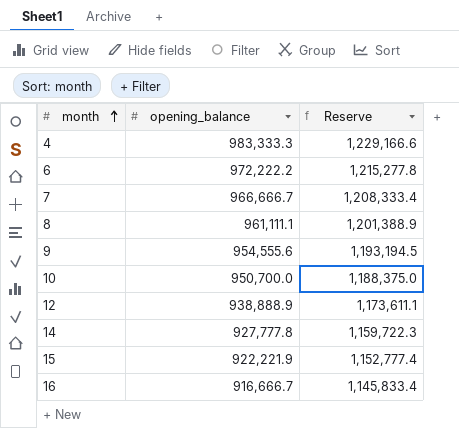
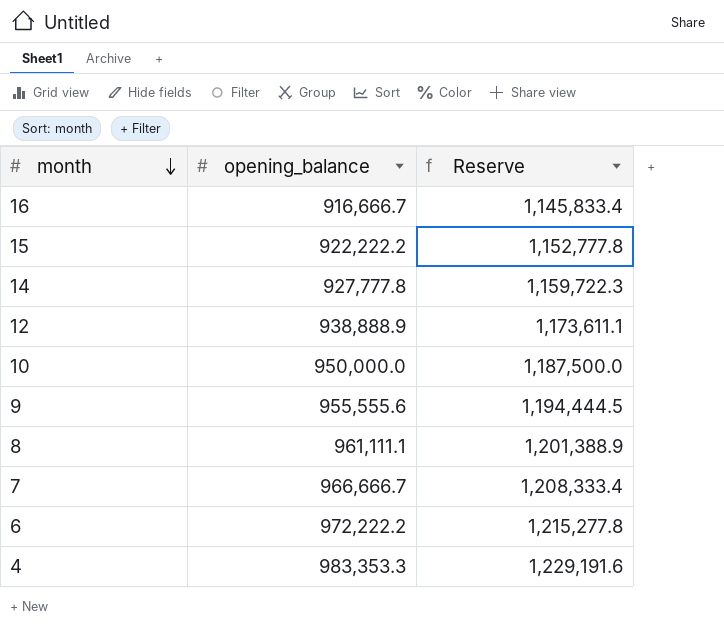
row order: month ascending -> month descending
15 | opening_balance: 922,221.9 -> 922,222.2
15 | Reserve: 1,152,777.4 -> 1,152,777.8
10 | opening_balance: 950,700.0 -> 950,000.0
10 | Reserve: 1,188,375.0 -> 1,187,500.0
9 | opening_balance: 954,555.6 -> 955,555.6
9 | Reserve: 1,193,194.5 -> 1,194,444.5
4 | opening_balance: 983,333.3 -> 983,353.3
4 | Reserve: 1,229,166.6 -> 1,229,191.6

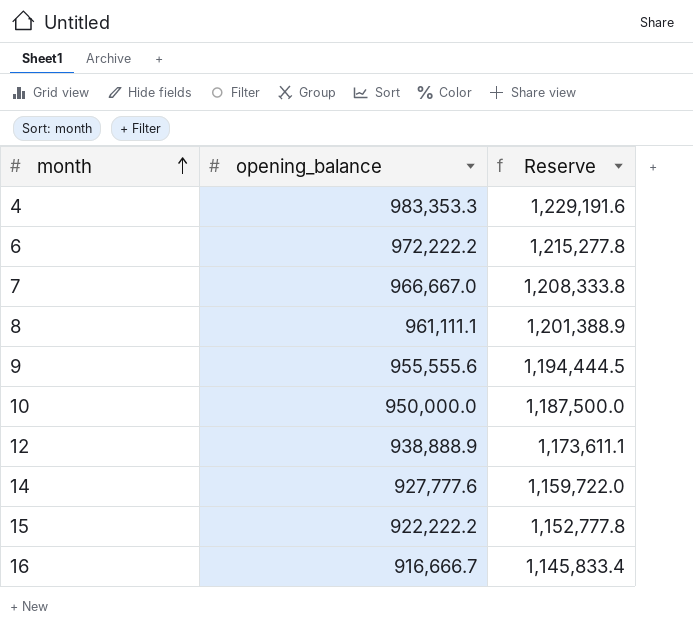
row order: month descending -> month ascending
7 | opening_balance: 966,666.7 -> 966,667.0
7 | Reserve: 1,208,333.4 -> 1,208,333.8
14 | opening_balance: 927,777.8 -> 927,777.6
14 | Reserve: 1,159,722.3 -> 1,159,722.0

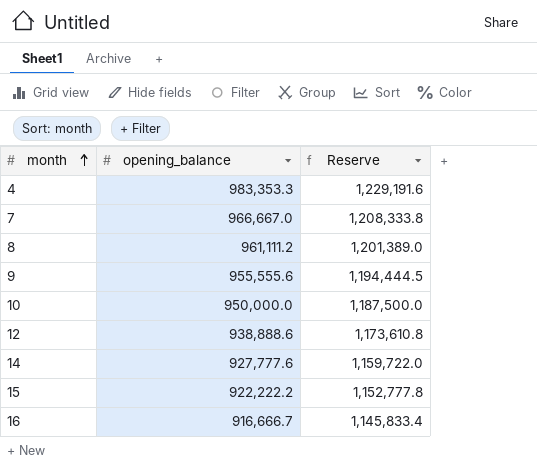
row 6: 972,222.2 | 1,215,277.8 -> none
8 | opening_balance: 961,111.1 -> 961,111.2
8 | Reserve: 1,201,388.9 -> 1,201,389.0
12 | opening_balance: 938,888.9 -> 938,888.6
12 | Reserve: 1,173,611.1 -> 1,173,610.8

